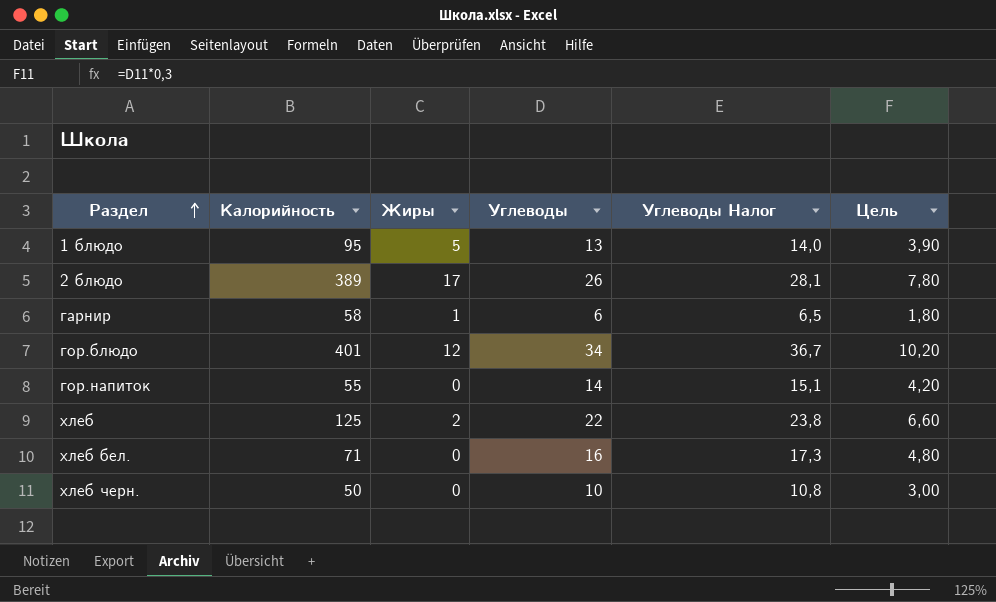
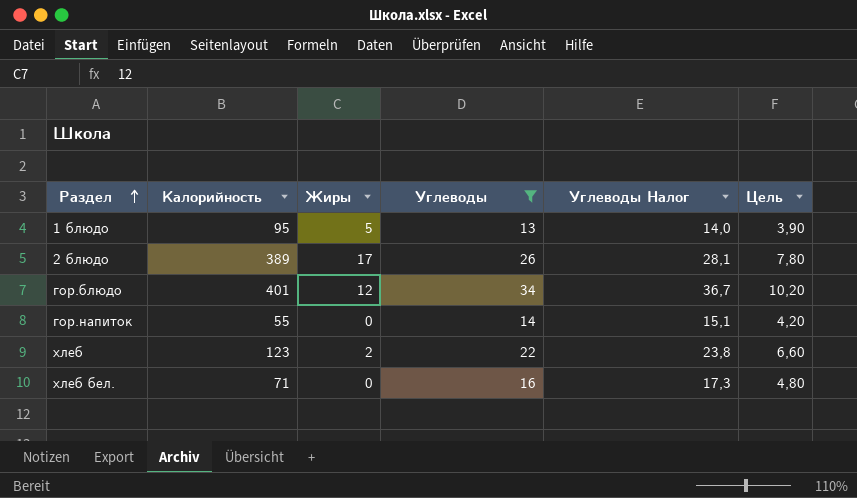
filter: none -> Углеводы >= 13
хлеб | Калорийность: 125 -> 123

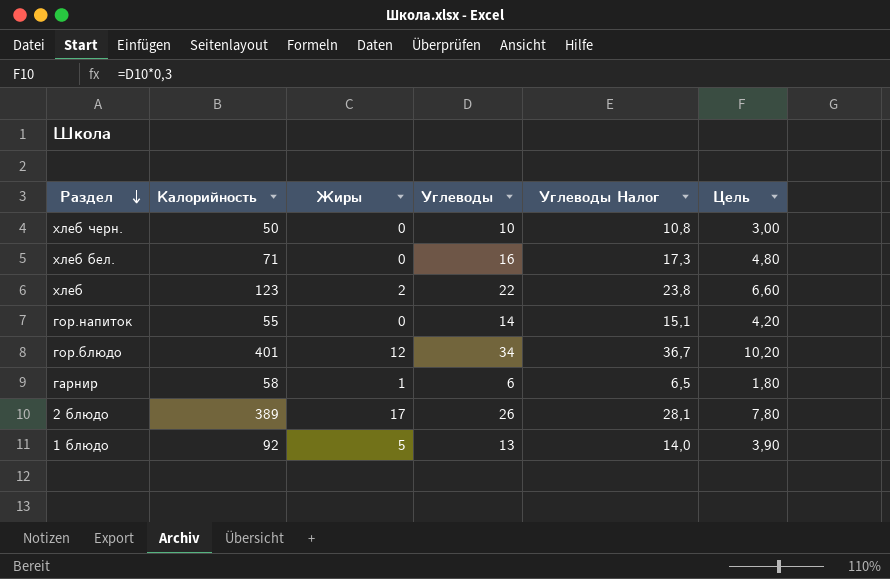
filter: Углеводы >= 13 -> none
row order: Раздел ascending -> Раздел descending
1 блюдо | Калорийность: 95 -> 92

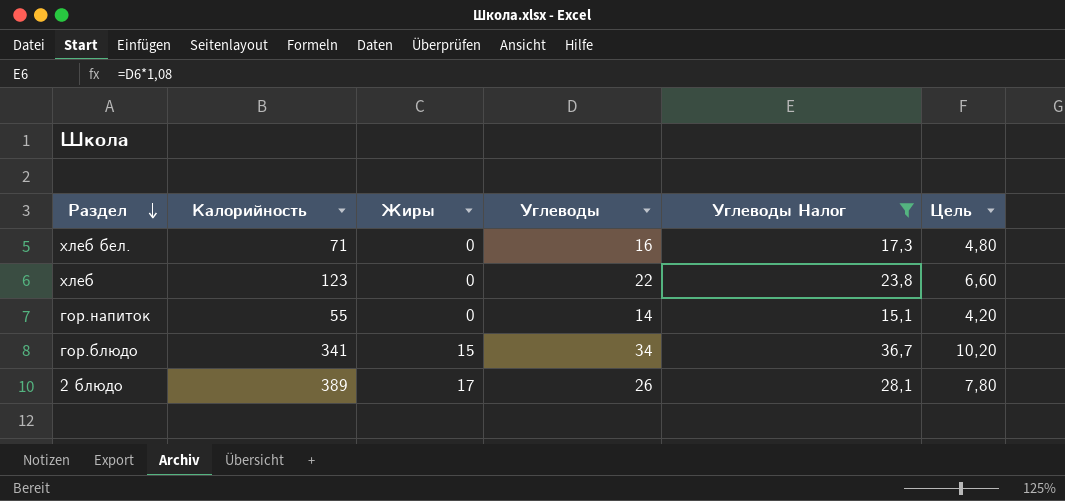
filter: none -> Углеводы Налог >= 15,1
хлеб | Жиры: 2 -> 0
гор.блюдо | Калорийность: 401 -> 341
гор.блюдо | Жиры: 12 -> 15

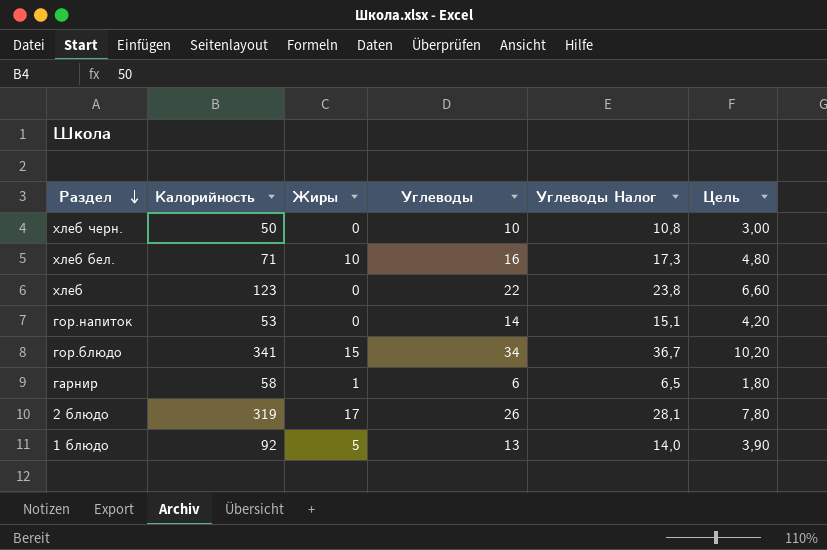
filter: Углеводы Налог >= 15,1 -> none
хлеб бел. | Жиры: 0 -> 10
гор.напиток | Калорийность: 55 -> 53
2 блюдо | Калорийность: 389 -> 319

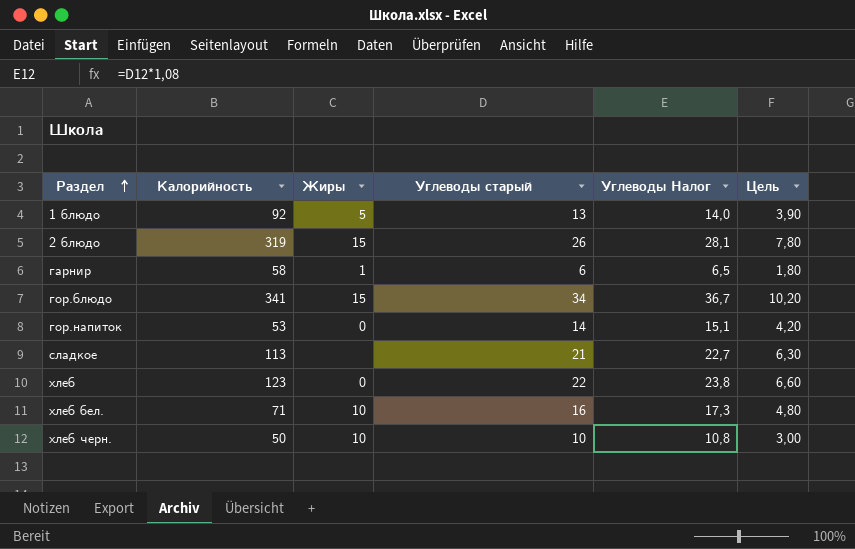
row order: Раздел descending -> Раздел ascending
column name: Углеводы -> Углеводы старый
2 блюдо | Жиры: 17 -> 15
row сладкое: none -> 113 | none | 21 | 22,7 | 6,30
хлеб черн. | Жиры: 0 -> 10

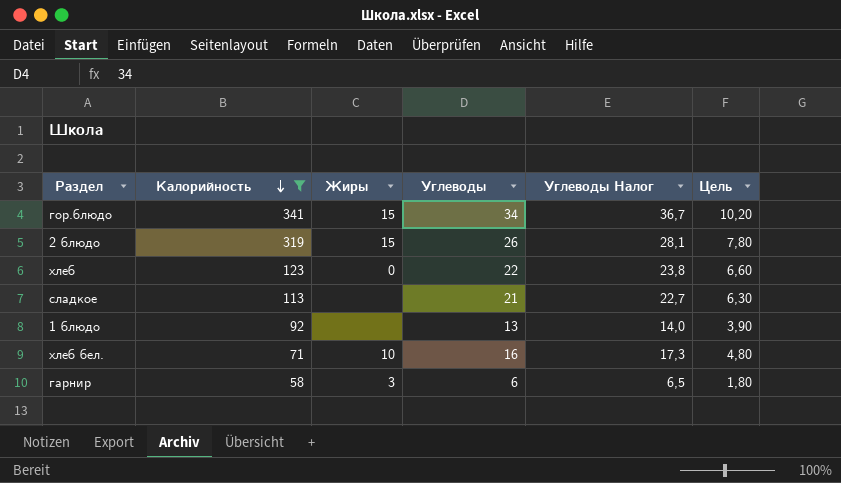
filter: none -> Калорийность >= 58
row order: Раздел ascending -> Калорийность descending
column name: Углеводы старый -> Углеводы
1 блюдо | Жиры: 5 -> none
гарнир | Жиры: 1 -> 3

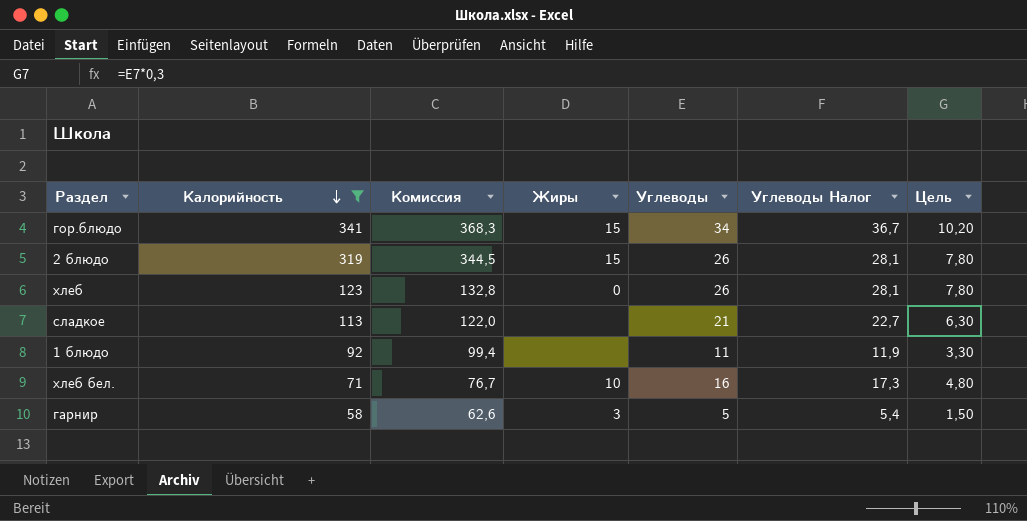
column Комиссия | formula: none -> [Калорийность] * 1,08
хлеб | Углеводы: 22 -> 26
хлеб | Углеводы Налог: 23,8 -> 28,1
хлеб | Цель: 6,60 -> 7,80
1 блюдо | Углеводы: 13 -> 11
1 блюдо | Углеводы Налог: 14,0 -> 11,9
1 блюдо | Цель: 3,90 -> 3,30
гарнир | Углеводы: 6 -> 5
гарнир | Углеводы Налог: 6,5 -> 5,4
гарнир | Цель: 1,80 -> 1,50

